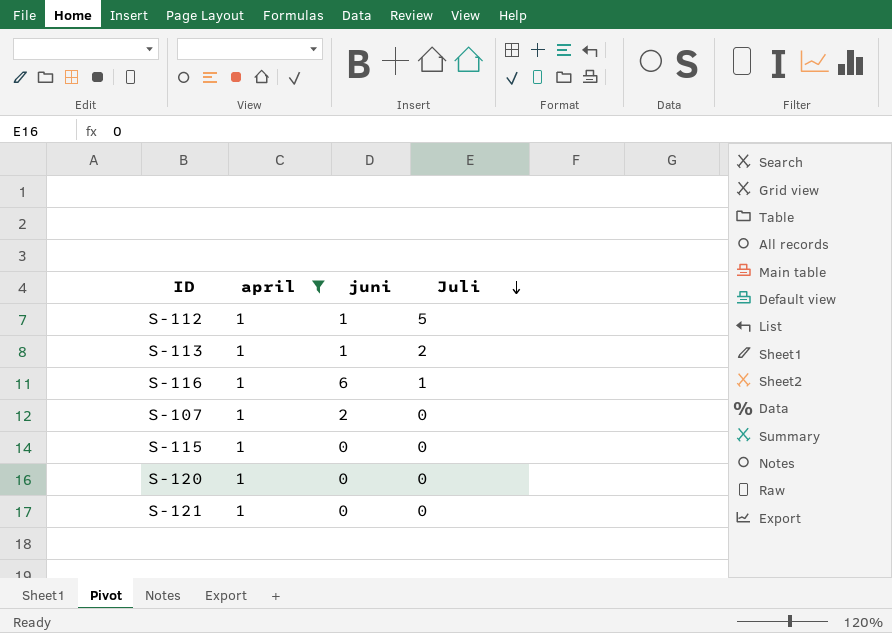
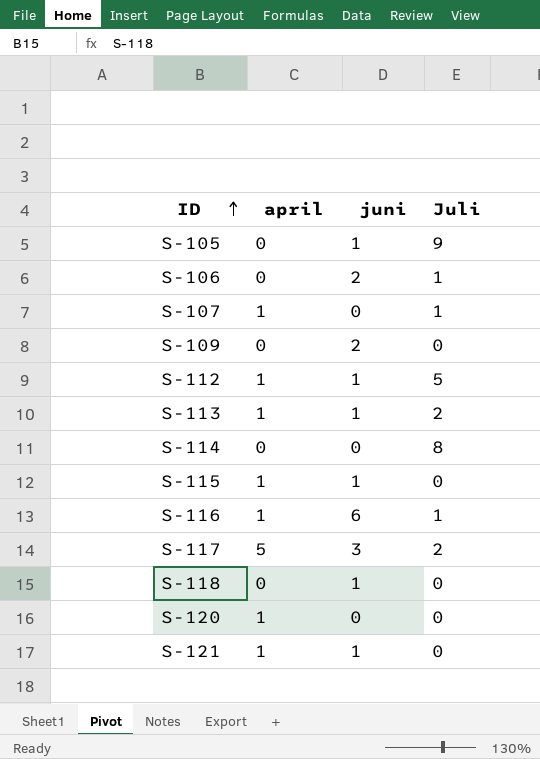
filter: april = 1 -> none
row order: Juli descending -> ID ascending
S-107 | juni: 2 -> 0
S-107 | Juli: 0 -> 1
S-115 | juni: 0 -> 1
S-121 | juni: 0 -> 1

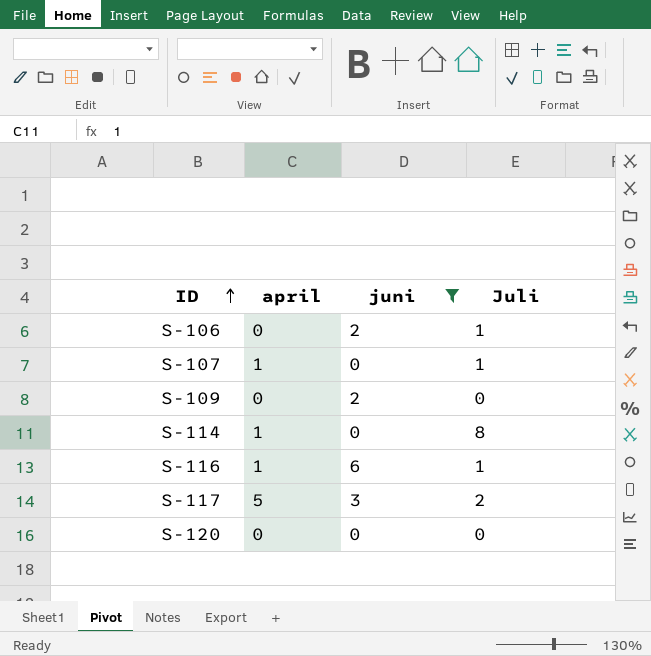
filter: none -> juni != 1
S-114 | april: 0 -> 1
S-120 | april: 1 -> 0

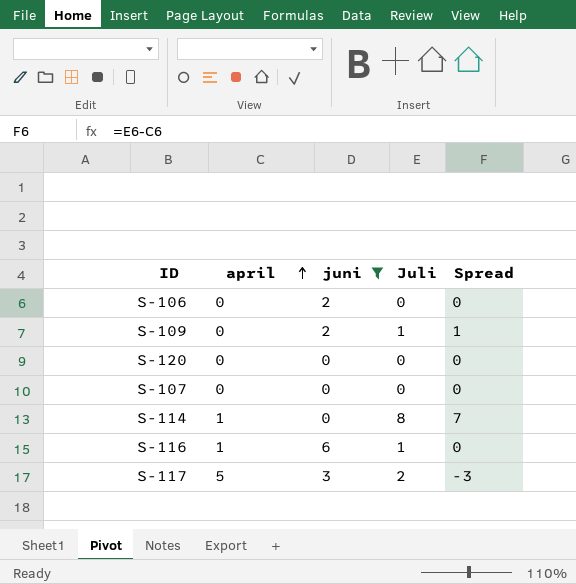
row order: ID ascending -> april ascending
column Spread | formula: none -> [Juli] - [april]
S-106 | Juli: 1 -> 0
S-109 | Juli: 0 -> 1
S-107 | april: 1 -> 0
S-107 | Juli: 1 -> 0

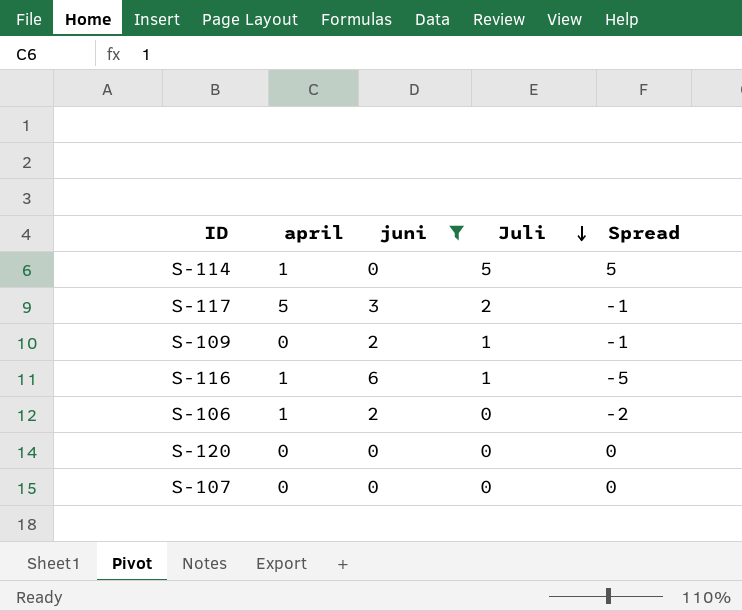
row order: april ascending -> Juli descending
column Spread | formula: [Juli] - [april] -> [Juli] - [juni]
S-114 | Juli: 8 -> 5
S-106 | april: 0 -> 1

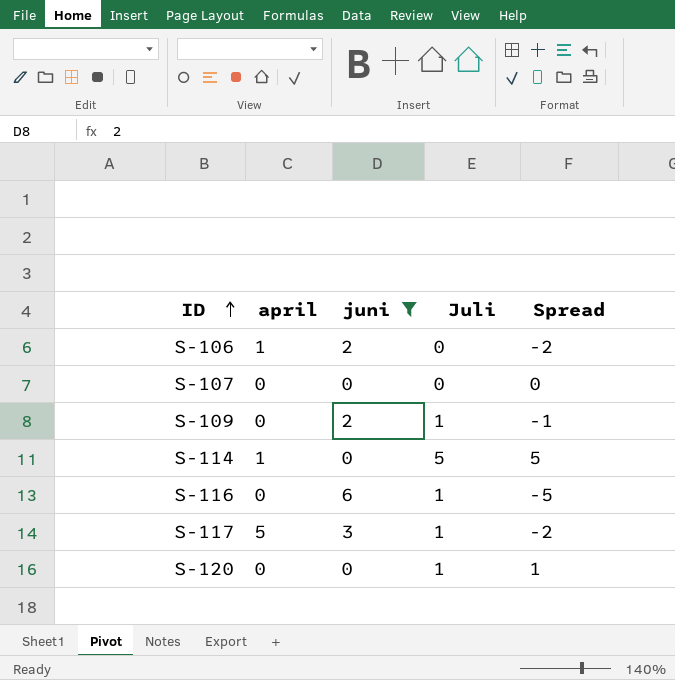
row order: Juli descending -> ID ascending
S-116 | april: 1 -> 0
S-117 | Juli: 2 -> 1
S-117 | Spread: -1 -> -2
S-120 | Juli: 0 -> 1
S-120 | Spread: 0 -> 1

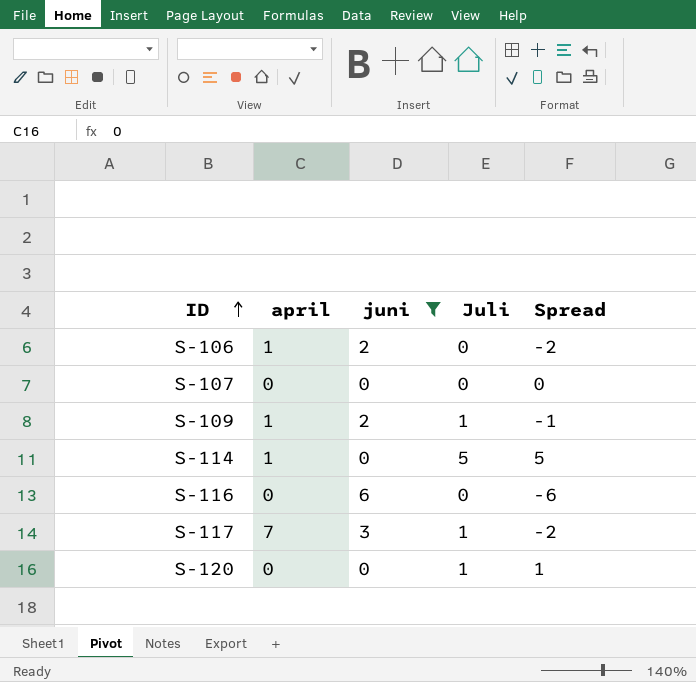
S-109 | april: 0 -> 1
S-116 | Juli: 1 -> 0
S-116 | Spread: -5 -> -6
S-117 | april: 5 -> 7

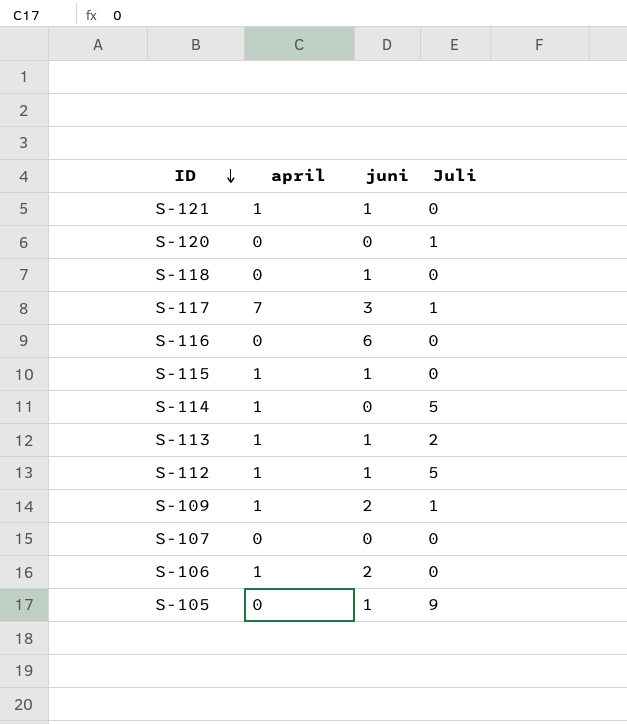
filter: juni != 1 -> none
row order: ID ascending -> ID descending
column Spread | formula: [Juli] - [juni] -> none

